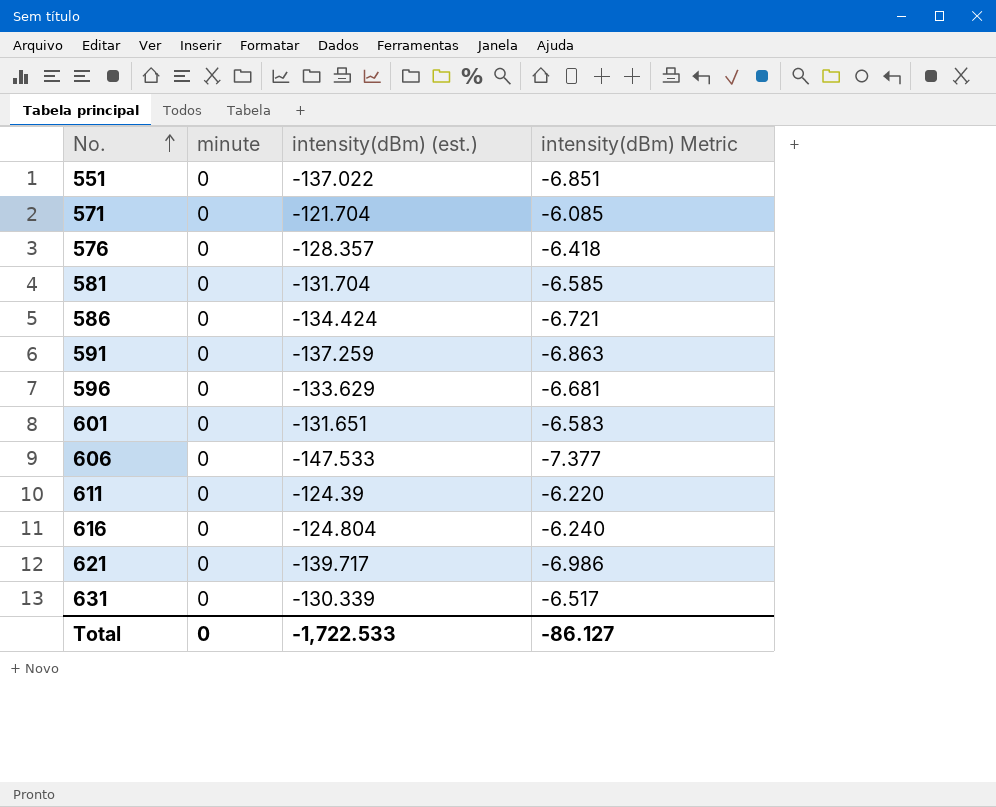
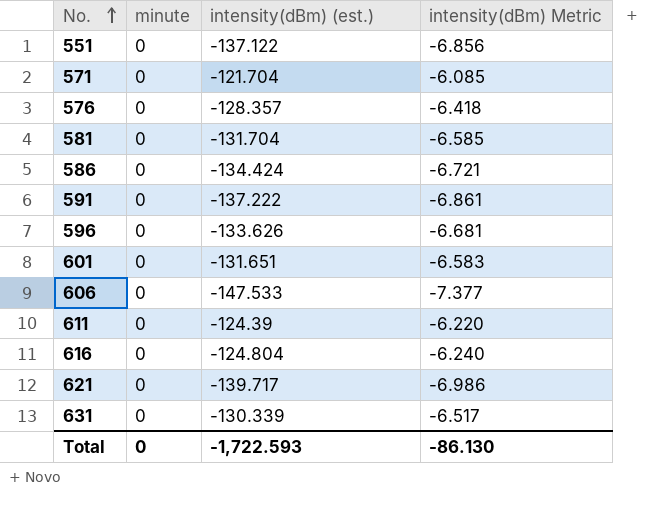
551 | intensity(dBm) (est.): -137.022 -> -137.122
551 | intensity(dBm) Metric: -6.851 -> -6.856
591 | intensity(dBm) (est.): -137.259 -> -137.222
591 | intensity(dBm) Metric: -6.863 -> -6.861
596 | intensity(dBm) (est.): -133.629 -> -133.626
Total | intensity(dBm) (est.): -1,722.533 -> -1,722.593
Total | intensity(dBm) Metric: -86.127 -> -86.130

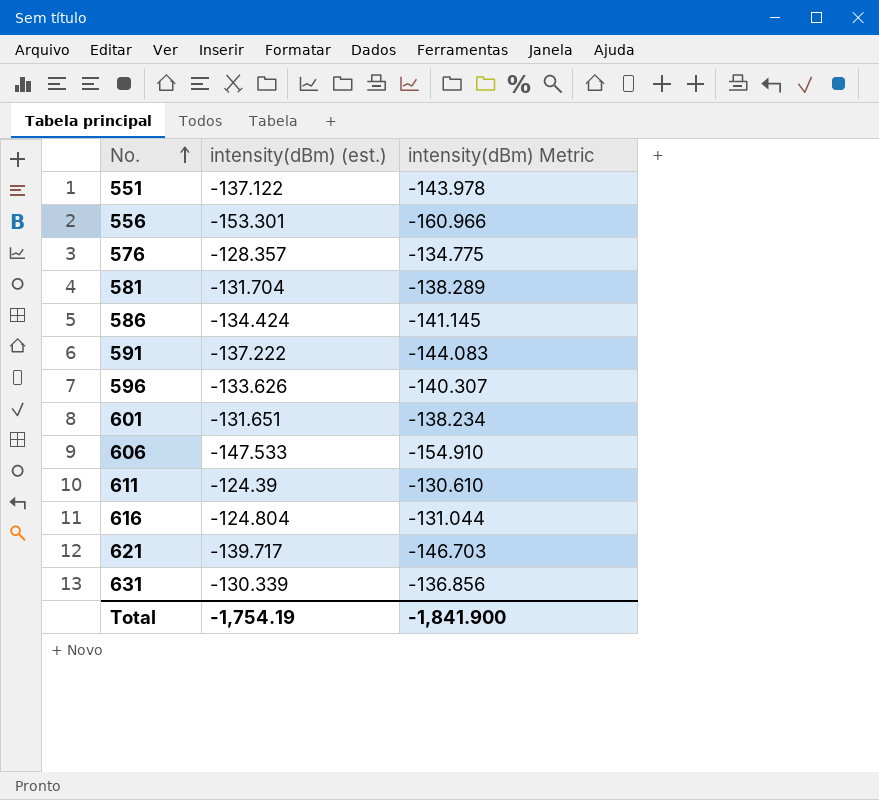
column minute | position: 2 -> none
column intensity(dBm) Metric | formula: [intensity(dBm) (est.)] * 0.05 -> [intensity(dBm) (est.)] * 1.05
row 571: 0 | -121.704 | -6.085 -> none
row 556: none -> -153.301 | -160.966
Total | intensity(dBm) (est.): -1,722.593 -> -1,754.19
Total | intensity(dBm) Metric: -86.130 -> -1,841.900

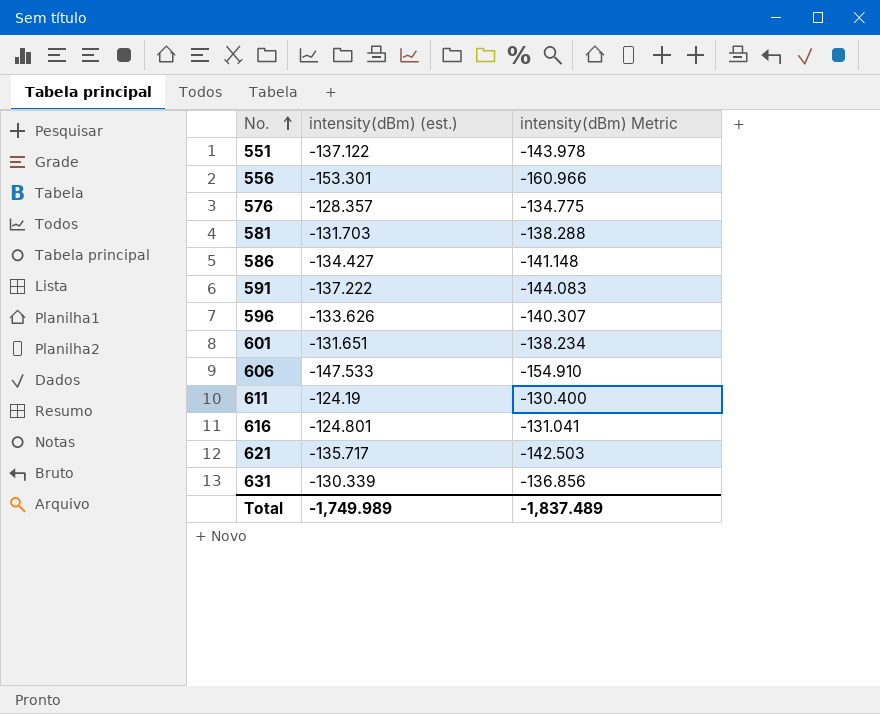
581 | intensity(dBm) (est.): -131.704 -> -131.703
581 | intensity(dBm) Metric: -138.289 -> -138.288
586 | intensity(dBm) (est.): -134.424 -> -134.427
586 | intensity(dBm) Metric: -141.145 -> -141.148
611 | intensity(dBm) (est.): -124.39 -> -124.19
611 | intensity(dBm) Metric: -130.610 -> -130.400
616 | intensity(dBm) (est.): -124.804 -> -124.801
616 | intensity(dBm) Metric: -131.044 -> -131.041
621 | intensity(dBm) (est.): -139.717 -> -135.717
621 | intensity(dBm) Metric: -146.703 -> -142.503
Total | intensity(dBm) (est.): -1,754.19 -> -1,749.989
Total | intensity(dBm) Metric: -1,841.900 -> -1,837.489

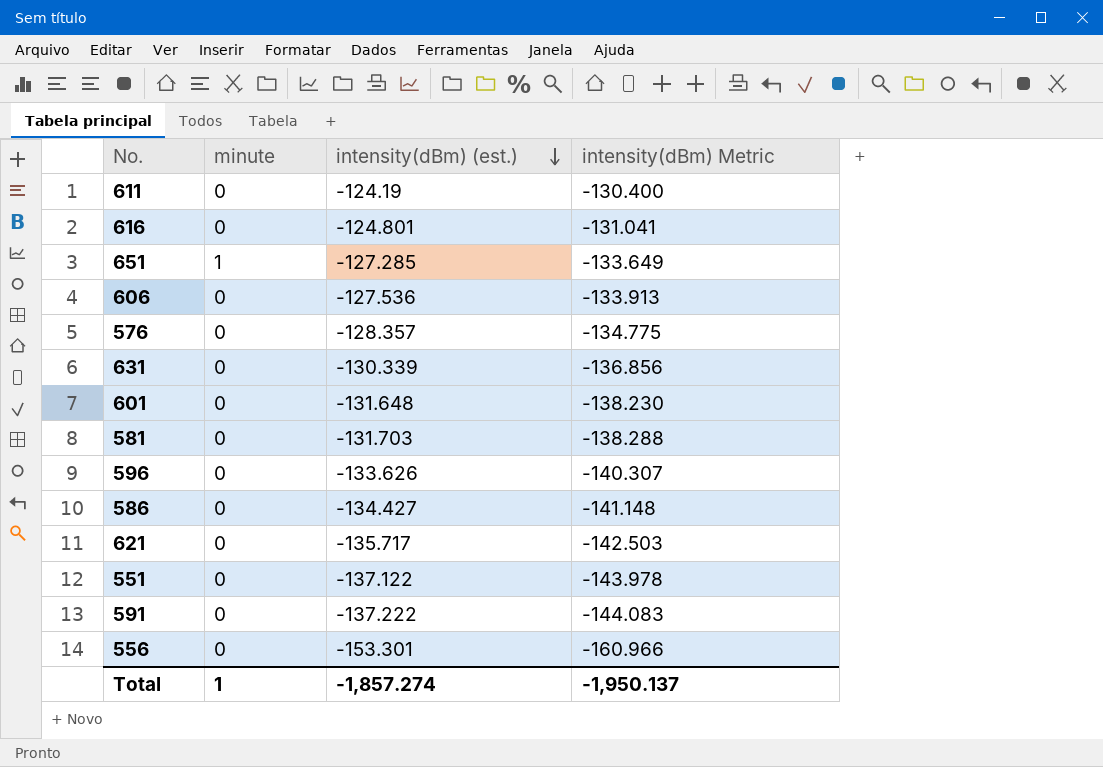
row order: No. ascending -> intensity(dBm) (est.) descending
column minute | position: none -> 2
row 651: none -> 1 | -127.285 | -133.649
606 | intensity(dBm) (est.): -147.533 -> -127.536
606 | intensity(dBm) Metric: -154.910 -> -133.913
601 | intensity(dBm) (est.): -131.651 -> -131.648
601 | intensity(dBm) Metric: -138.234 -> -138.230
Total | intensity(dBm) (est.): -1,749.989 -> -1,857.274
Total | intensity(dBm) Metric: -1,837.489 -> -1,950.137

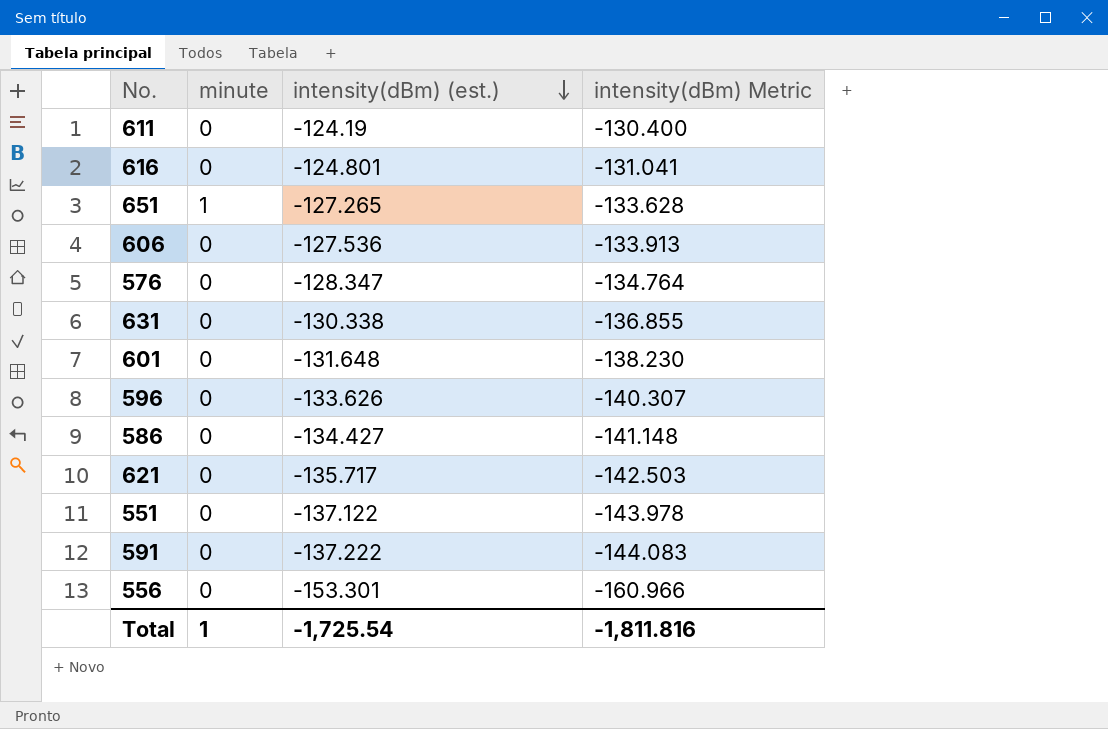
row 581: 0 | -131.703 | -138.288 -> none
651 | intensity(dBm) (est.): -127.285 -> -127.265
651 | intensity(dBm) Metric: -133.649 -> -133.628
576 | intensity(dBm) (est.): -128.357 -> -128.347
576 | intensity(dBm) Metric: -134.775 -> -134.764
631 | intensity(dBm) (est.): -130.339 -> -130.338
631 | intensity(dBm) Metric: -136.856 -> -136.855
Total | intensity(dBm) (est.): -1,857.274 -> -1,725.54
Total | intensity(dBm) Metric: -1,950.137 -> -1,811.816

